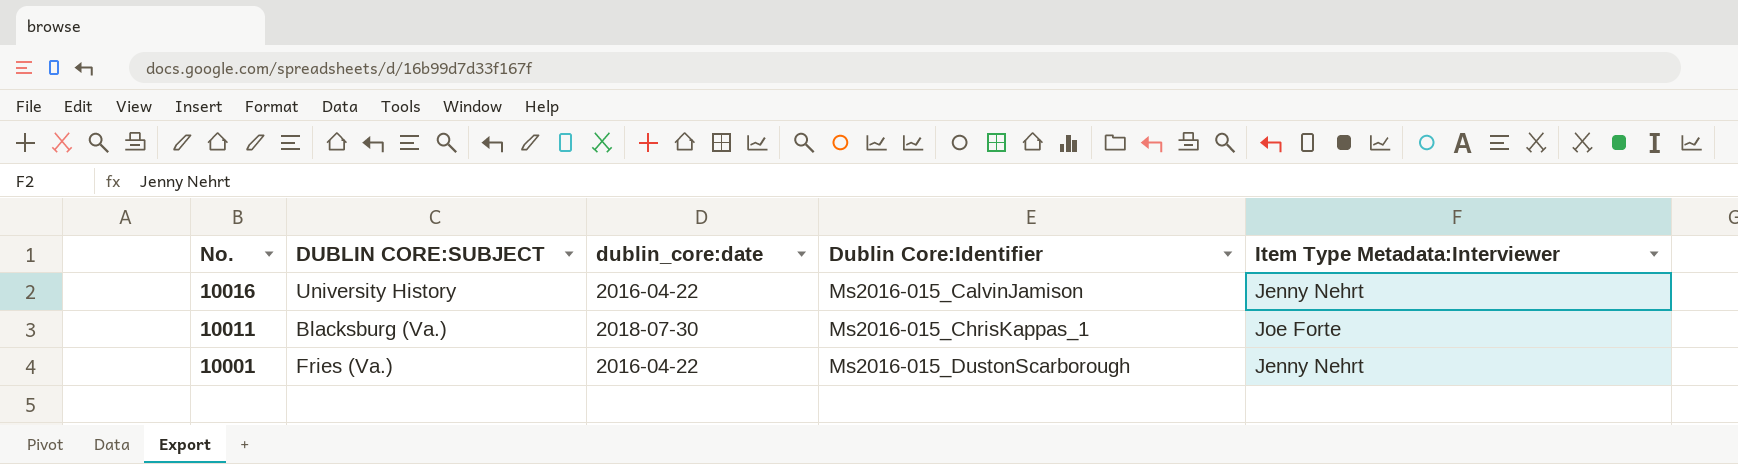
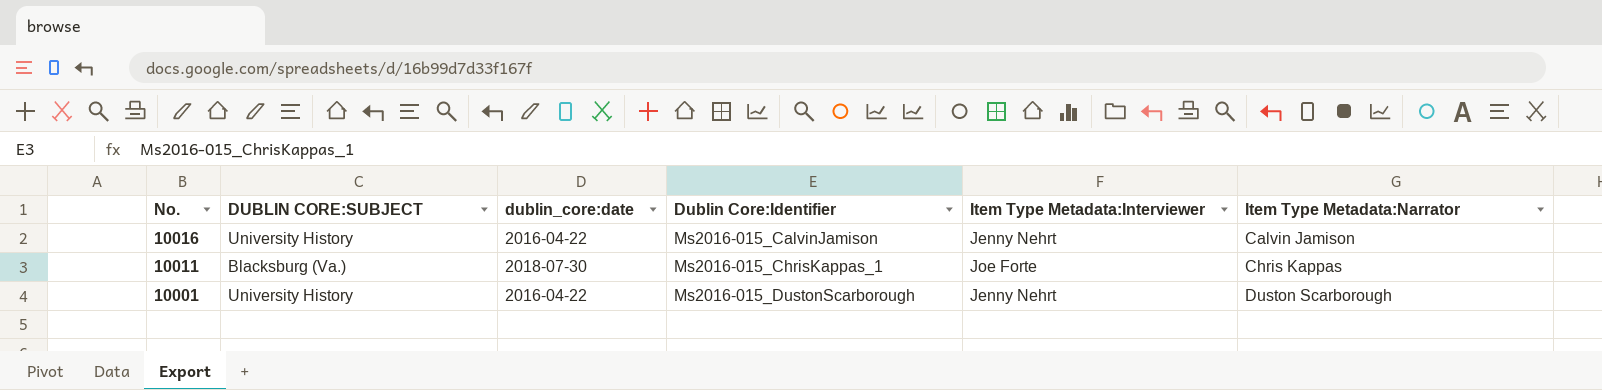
column Item Type Metadata:Narrator | position: none -> 6
10001 | DUBLIN CORE:SUBJECT: Fries (Va.) -> University History

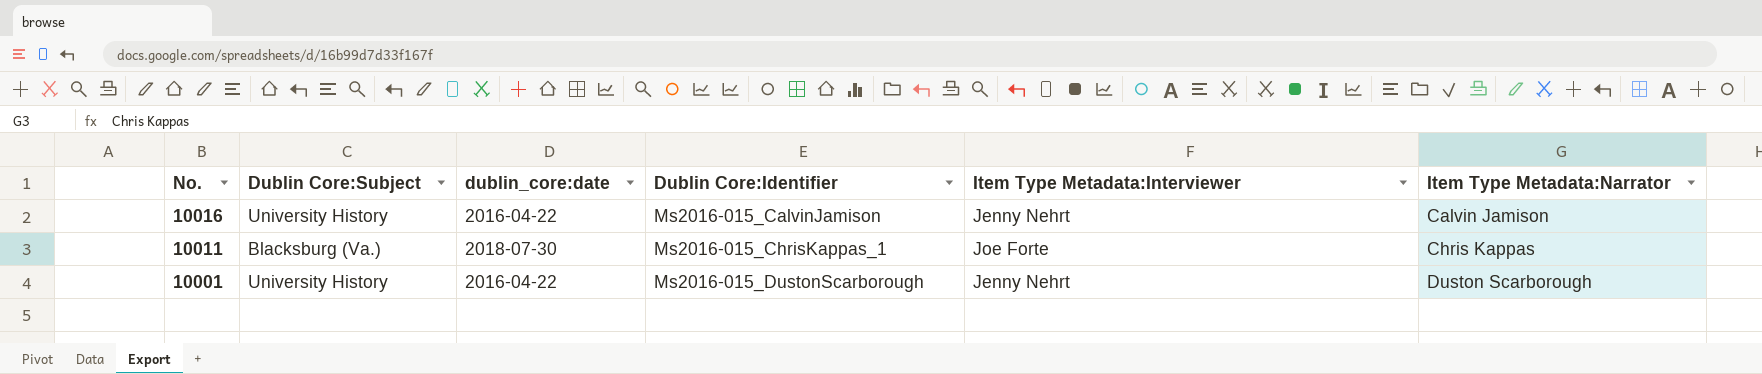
column name: DUBLIN CORE:SUBJECT -> Dublin Core:Subject

